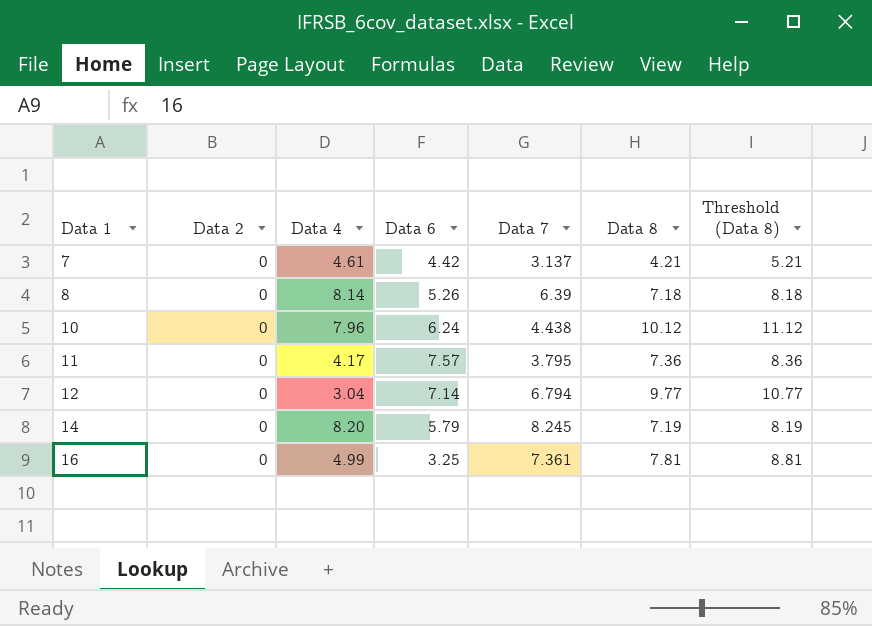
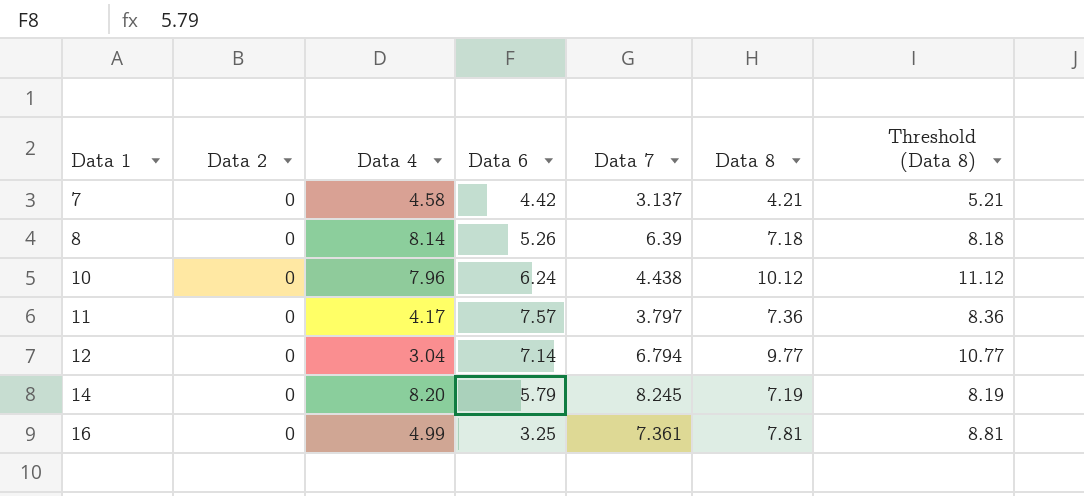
7 | Data 4: 4.61 -> 4.58
11 | Data 7: 3.795 -> 3.797

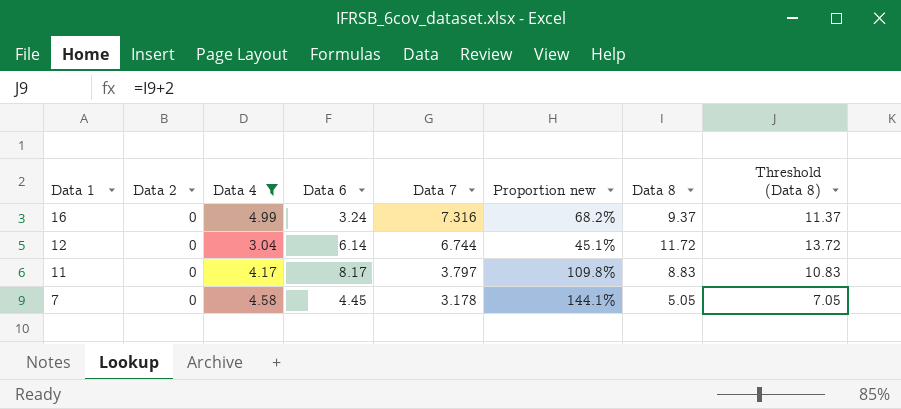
filter: none -> Data 4 <= 4.99
row order: Data 1 ascending -> Data 1 descending
column Proportion new | formula: none -> [Data 4] / [Data 7]
column Threshold (Data 8) | formula: [Data 8] + 1 -> [Data 8] + 2
16 | Data 6: 3.25 -> 3.24
16 | Data 7: 7.361 -> 7.316
16 | Data 8: 7.81 -> 9.37
12 | Data 6: 7.14 -> 6.14
12 | Data 7: 6.794 -> 6.744
12 | Data 8: 9.77 -> 11.72
11 | Data 6: 7.57 -> 8.17
11 | Data 8: 7.36 -> 8.83
7 | Data 6: 4.42 -> 4.45
7 | Data 7: 3.137 -> 3.178
7 | Data 8: 4.21 -> 5.05

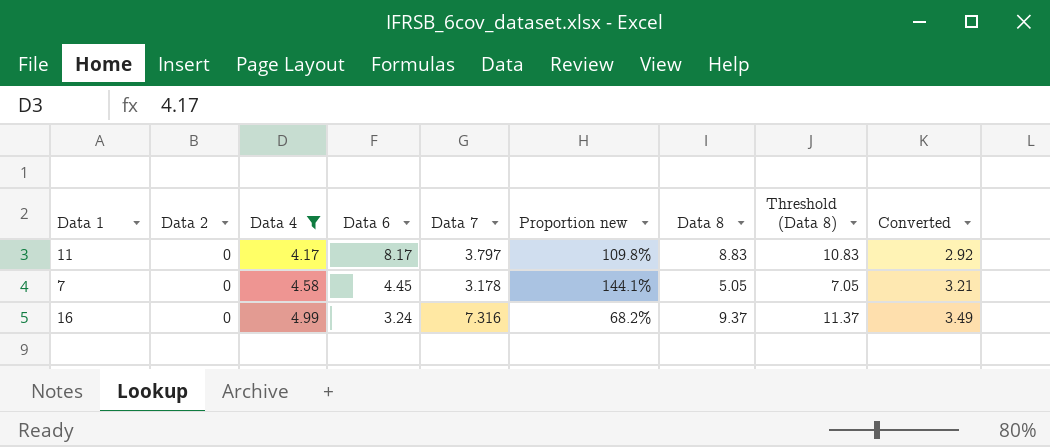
row order: Data 1 descending -> Data 4 ascending
column Converted | formula: none -> [Data 4] * 0.7
row 12: 0 | 3.04 | 6.14 | 6.744 | 45.1% | 11.72 | 13.72 -> none

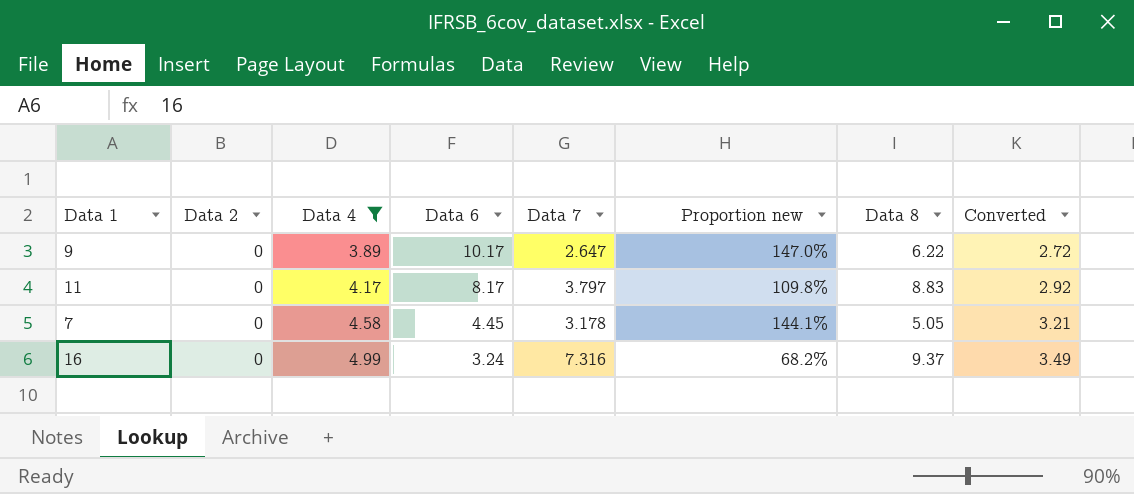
column Threshold (Data 8) | formula: [Data 8] + 2 -> none
row 9: none -> 0 | 3.89 | 10.17 | 2.647 | 147.0% | 6.22 | 2.72

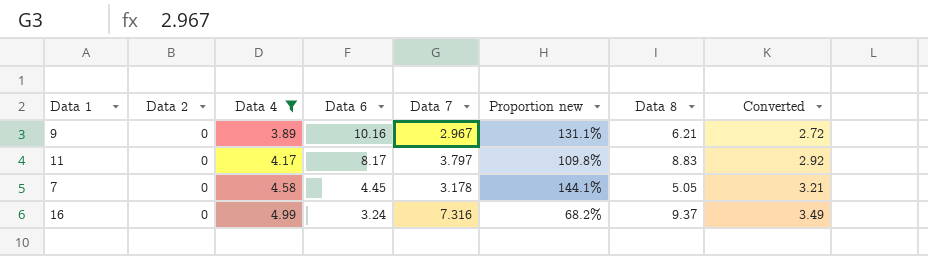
9 | Data 6: 10.17 -> 10.16
9 | Data 7: 2.647 -> 2.967
9 | Proportion new: 147.0% -> 131.1%
9 | Data 8: 6.22 -> 6.21

